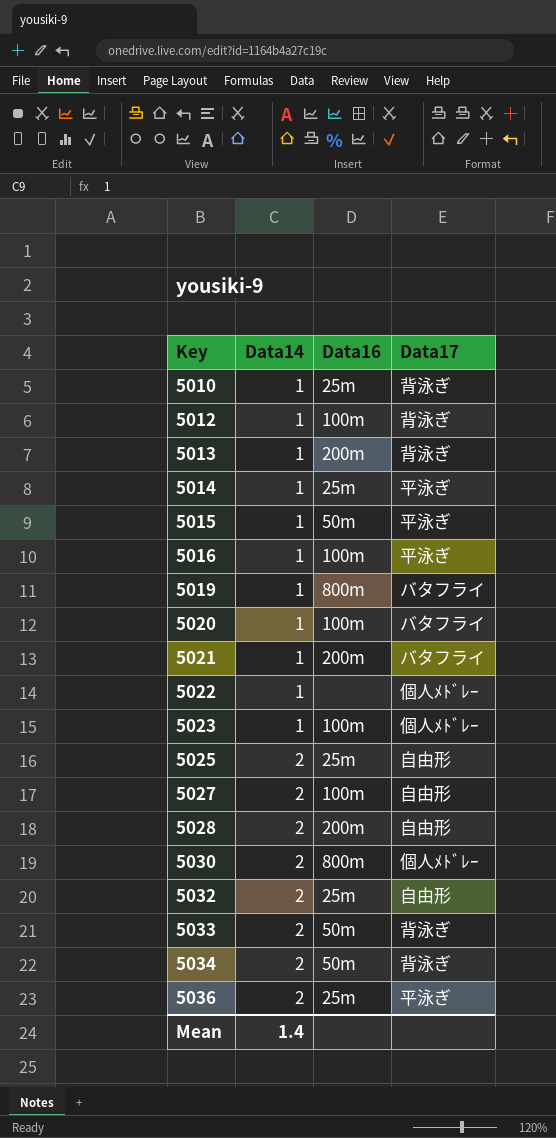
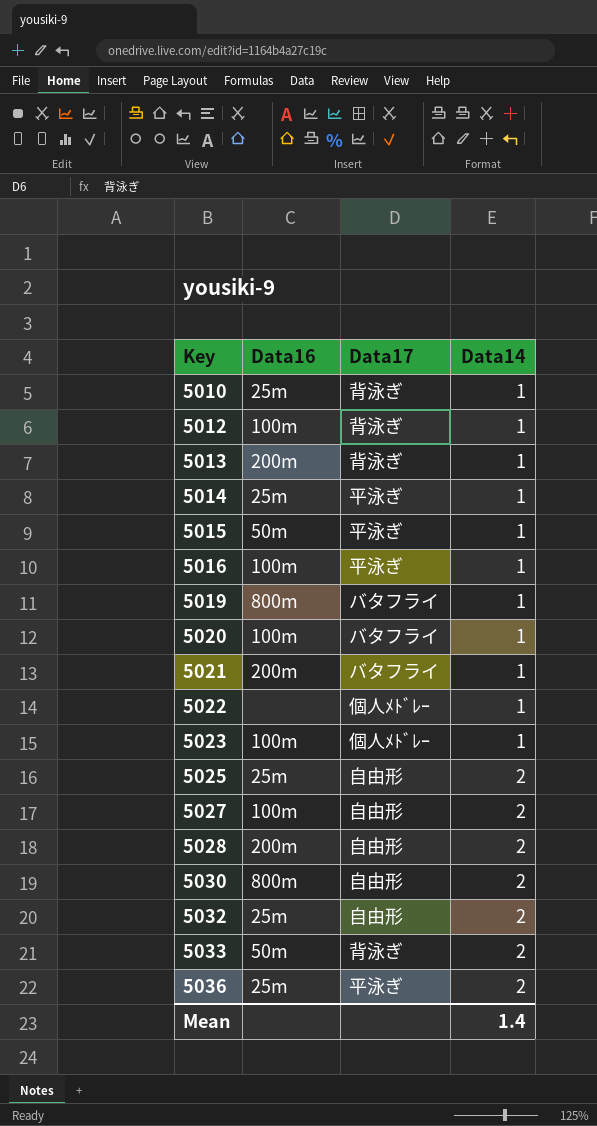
column Data14 | position: 2 -> 4
row 5034: 2 | 50m | 背泳ぎ -> none
5030 | Data17: 個人ﾒﾄﾞﾚｰ -> 自由形

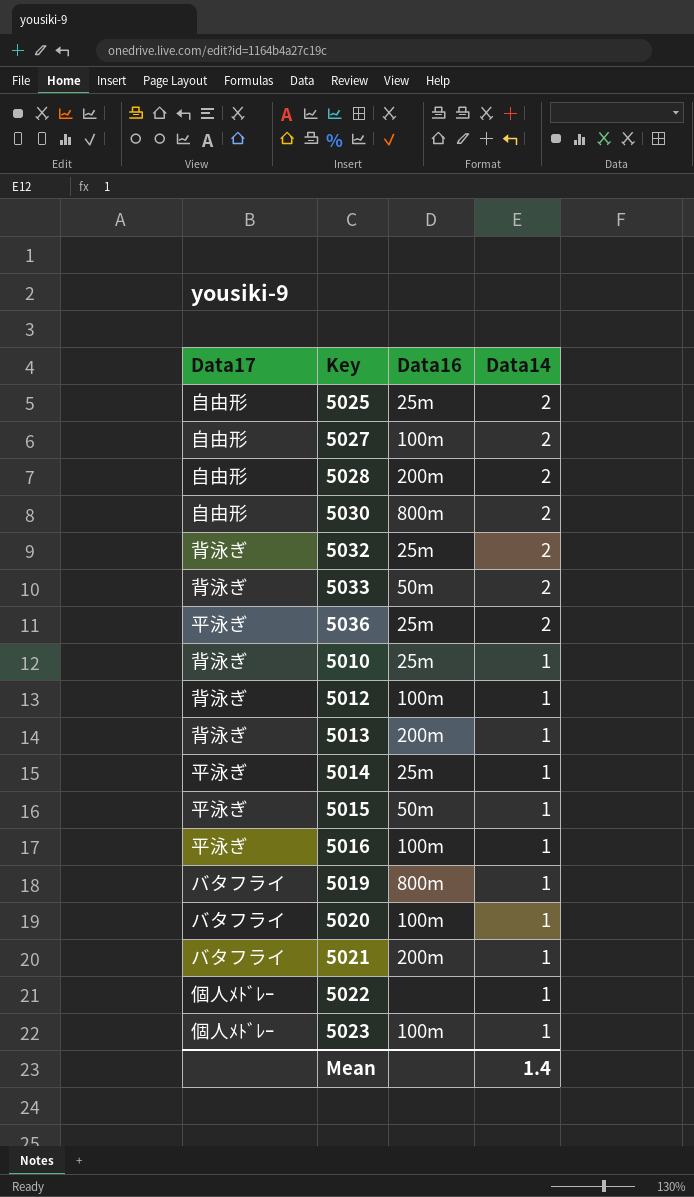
row order: Key ascending -> Data14 descending
column Data17 | position: 3 -> 1
5032 | Data17: 自由形 -> 背泳ぎ

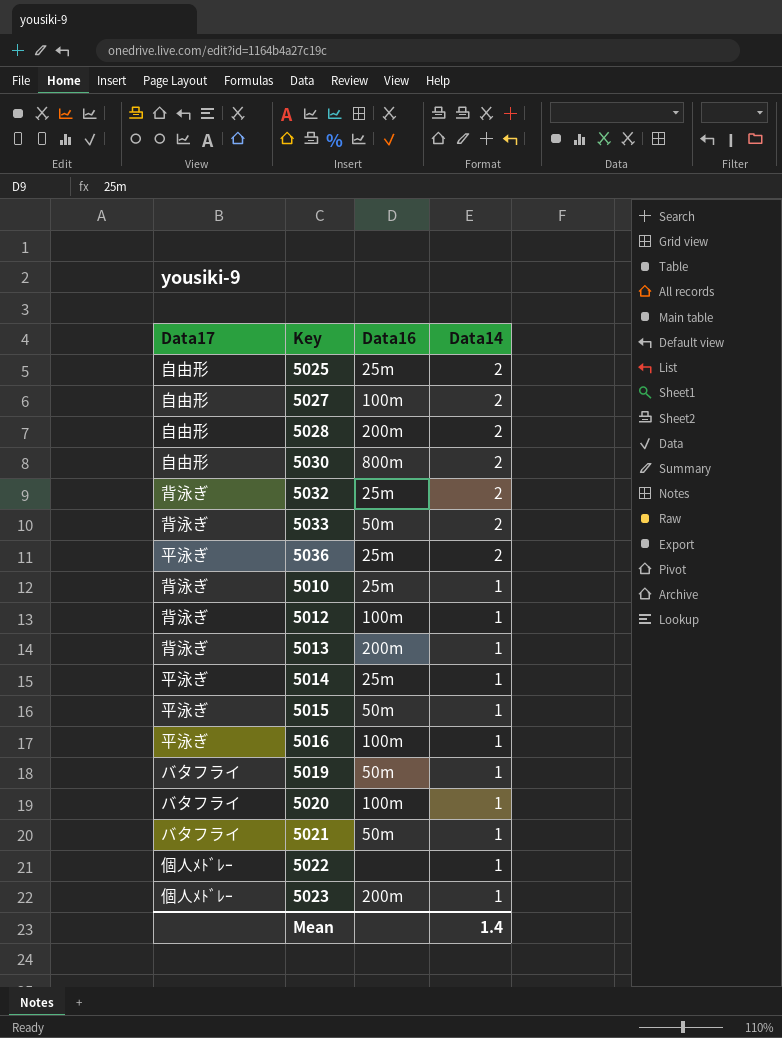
5019 | Data16: 800m -> 50m
5021 | Data16: 200m -> 50m
5023 | Data16: 100m -> 200m

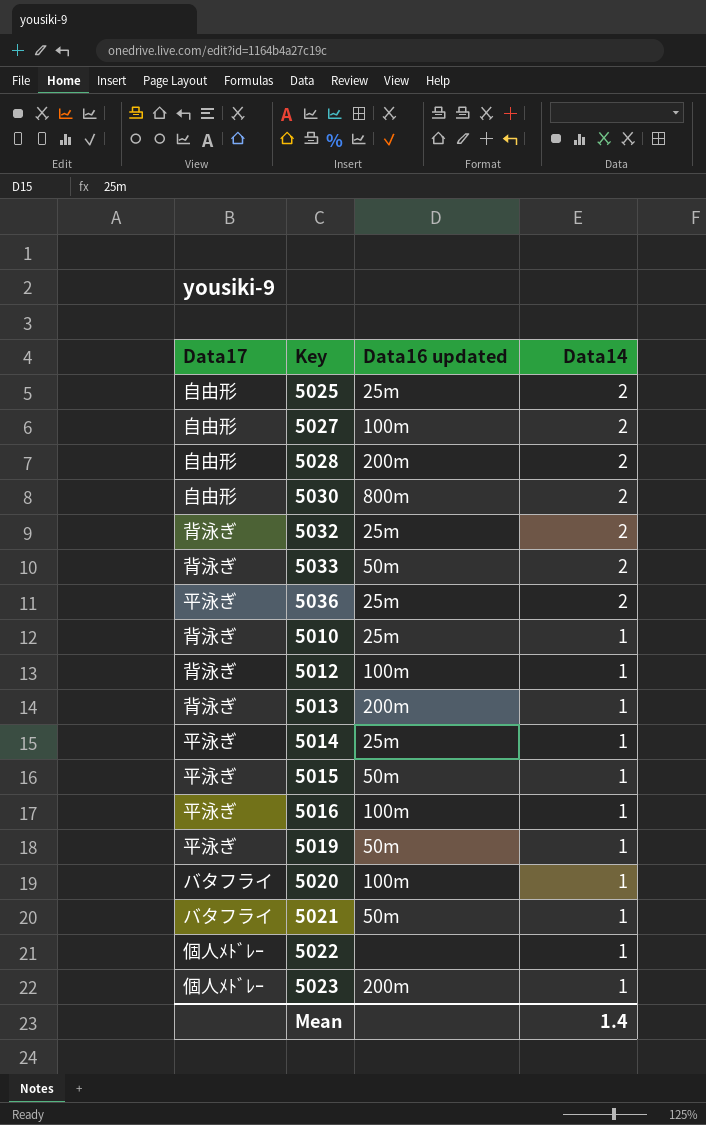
column name: Data16 -> Data16 updated
5019 | Data17: バタフライ -> 平泳ぎ

